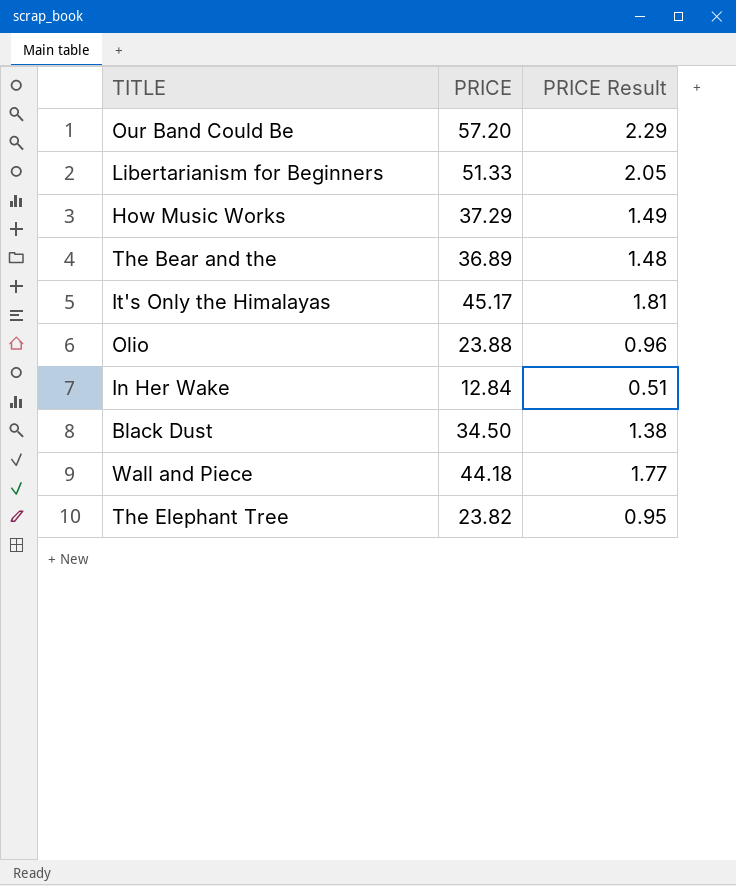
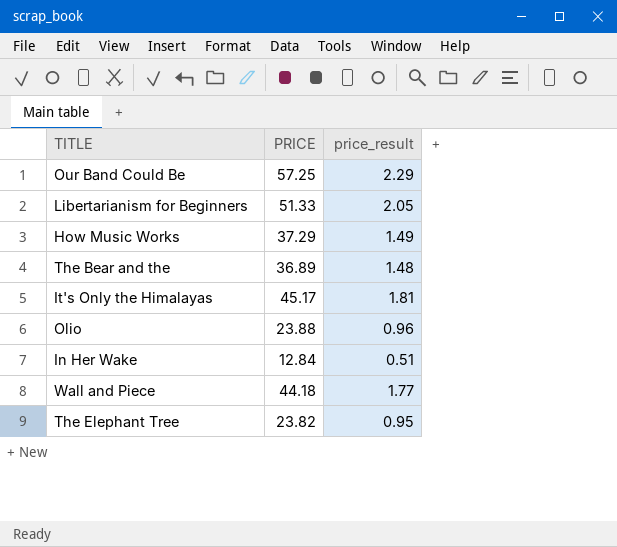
column name: PRICE Result -> price_result
row Black Dust: 34.50 | 1.38 -> none
Our Band Could Be | PRICE: 57.20 -> 57.25

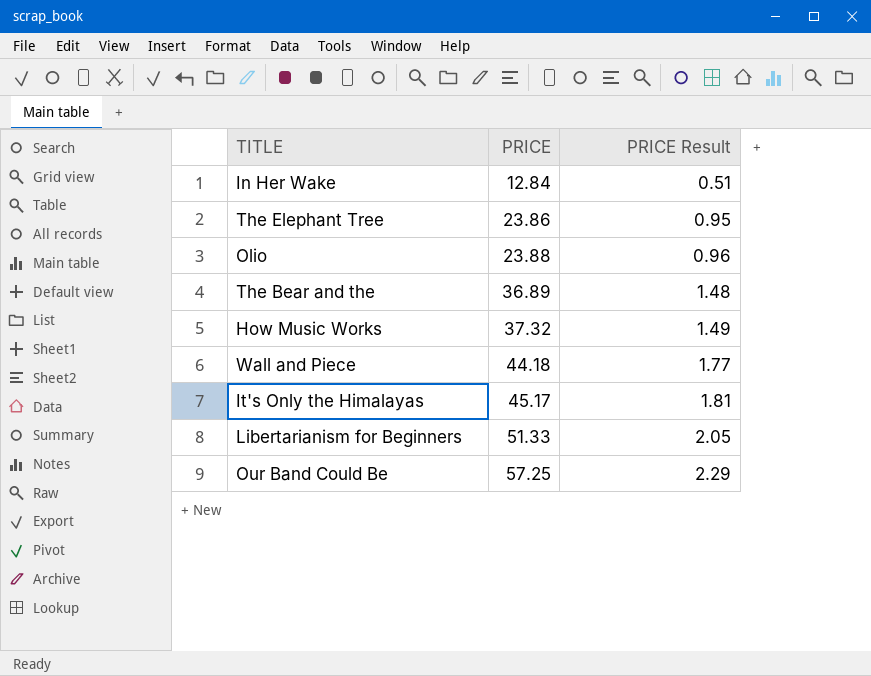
row order: none -> PRICE ascending
column name: price_result -> PRICE Result
The Elephant Tree | PRICE: 23.82 -> 23.86
How Music Works | PRICE: 37.29 -> 37.32

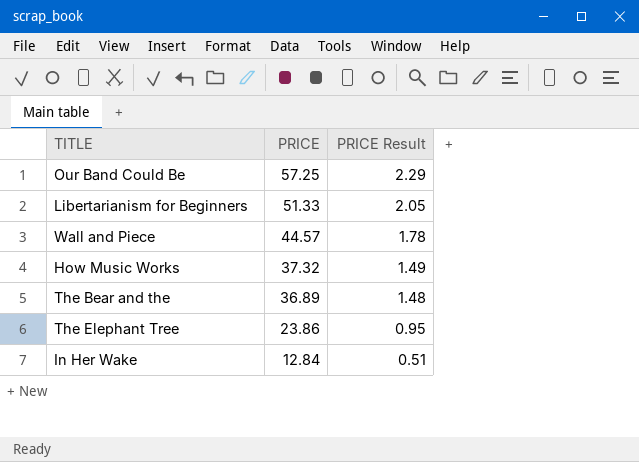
row order: PRICE ascending -> PRICE descending
row Olio: 23.88 | 0.96 -> none
row It's Only the Himalayas: 45.17 | 1.81 -> none
Wall and Piece | PRICE: 44.18 -> 44.57
Wall and Piece | PRICE Result: 1.77 -> 1.78

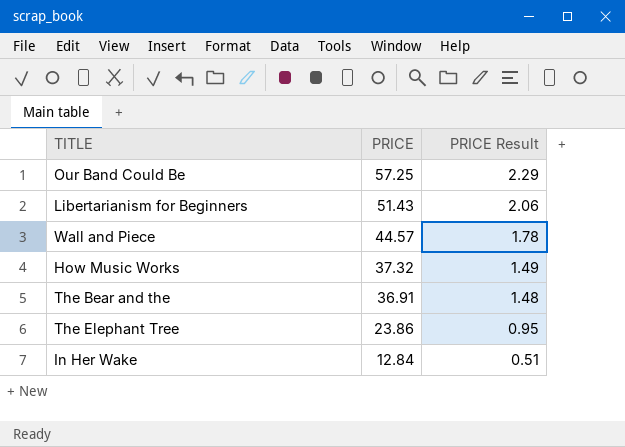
Libertarianism for Beginners | PRICE: 51.33 -> 51.43
Libertarianism for Beginners | PRICE Result: 2.05 -> 2.06
The Bear and the | PRICE: 36.89 -> 36.91

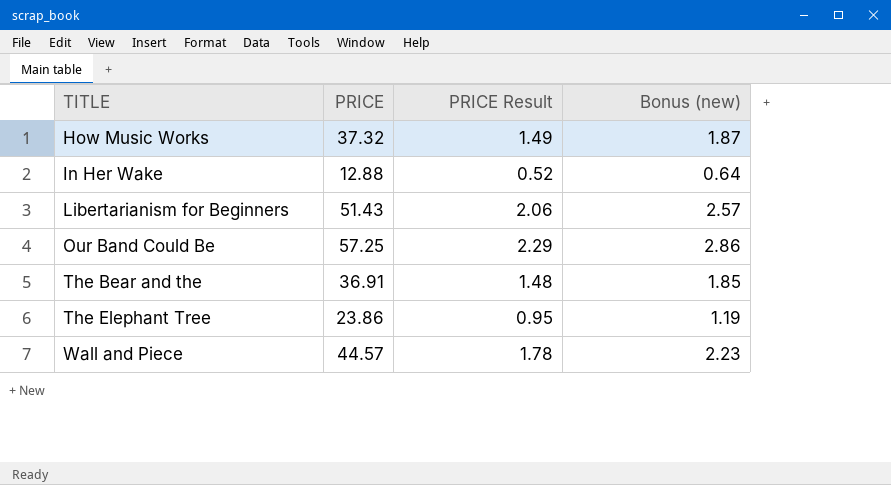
row order: PRICE descending -> TITLE ascending
column Bonus (new) | formula: none -> [PRICE] * 0.05
In Her Wake | PRICE: 12.84 -> 12.88
In Her Wake | PRICE Result: 0.51 -> 0.52

